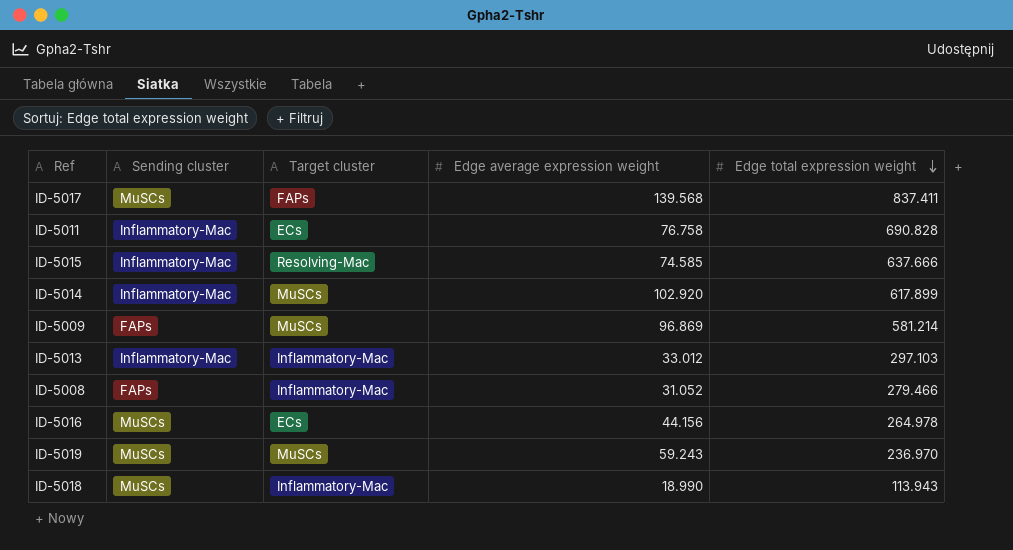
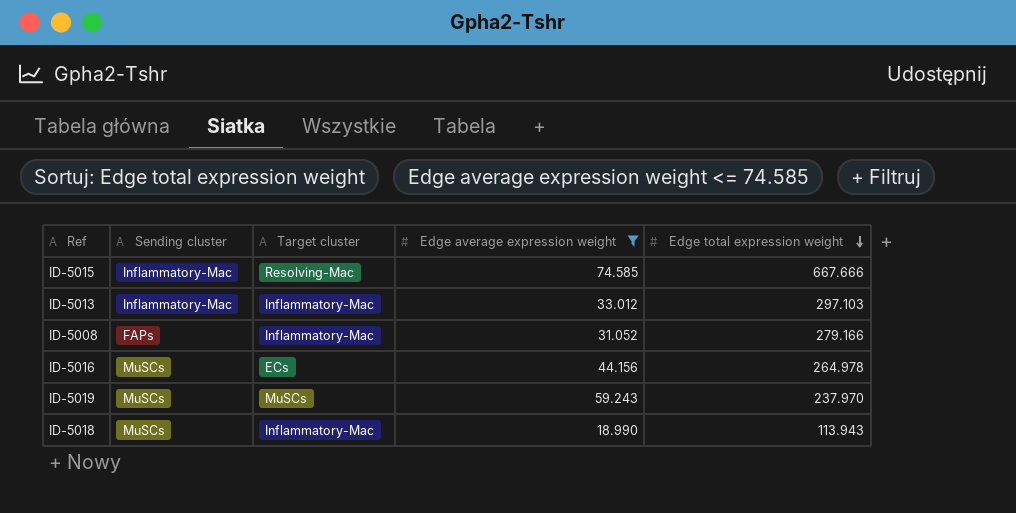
filter: none -> Edge average expression weight <= 74.585
ID-5015 | Edge total expression weight: 637.666 -> 667.666
ID-5008 | Edge total expression weight: 279.466 -> 279.166
ID-5019 | Edge total expression weight: 236.970 -> 237.970

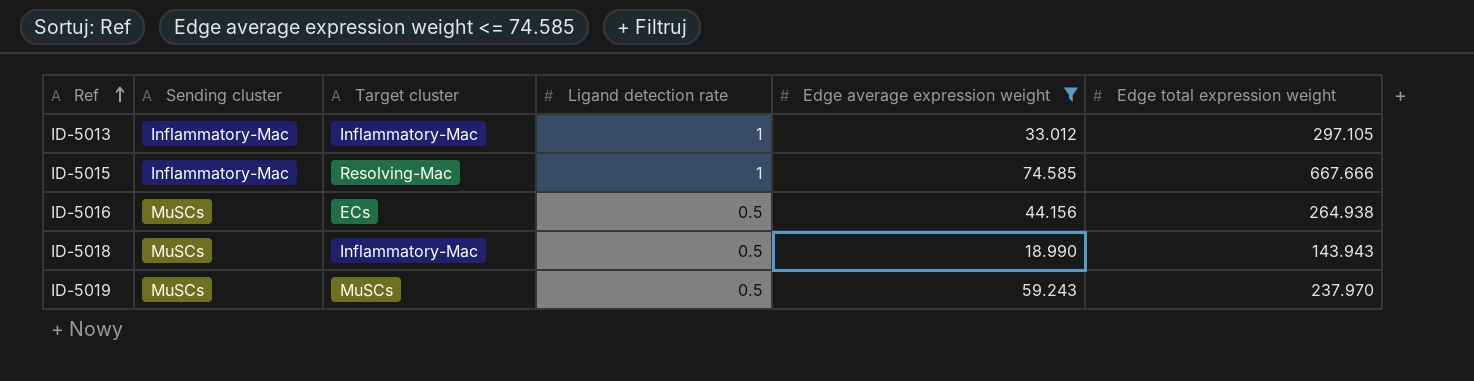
row order: Edge total expression weight descending -> Ref ascending
column Ligand detection rate | position: none -> 4
row ID-5008: FAPs | Inflammatory-Mac | 31.052 | 279.166 -> none
ID-5013 | Edge total expression weight: 297.103 -> 297.105
ID-5016 | Edge total expression weight: 264.978 -> 264.938
ID-5018 | Edge total expression weight: 113.943 -> 143.943

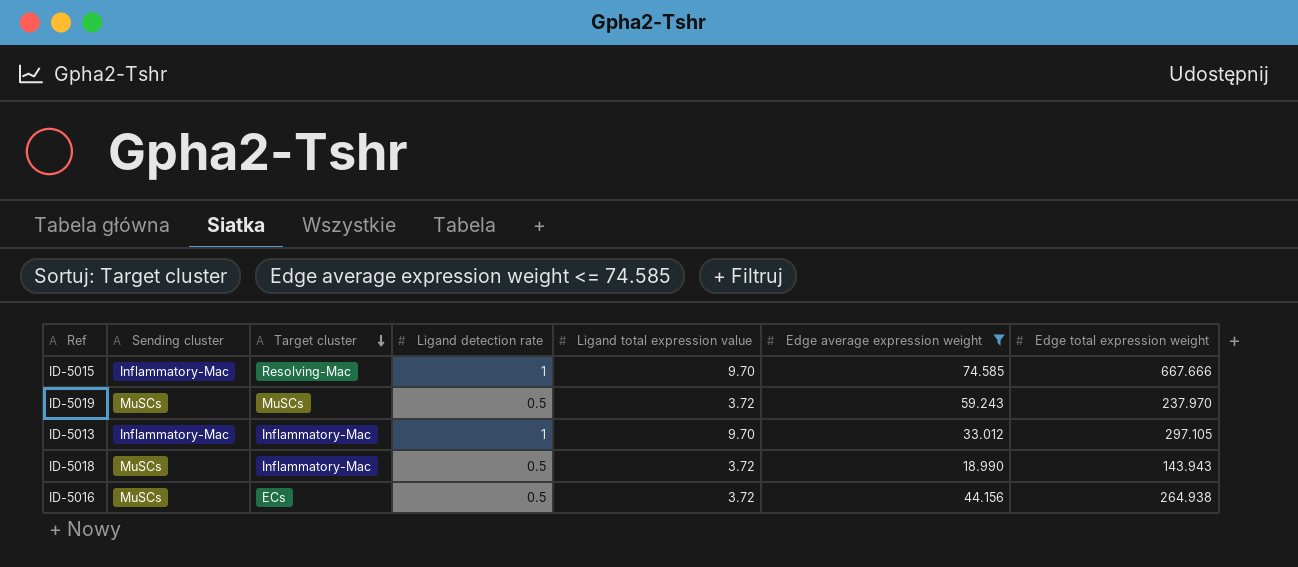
row order: Ref ascending -> Target cluster descending
column Ligand total expression value | position: none -> 5

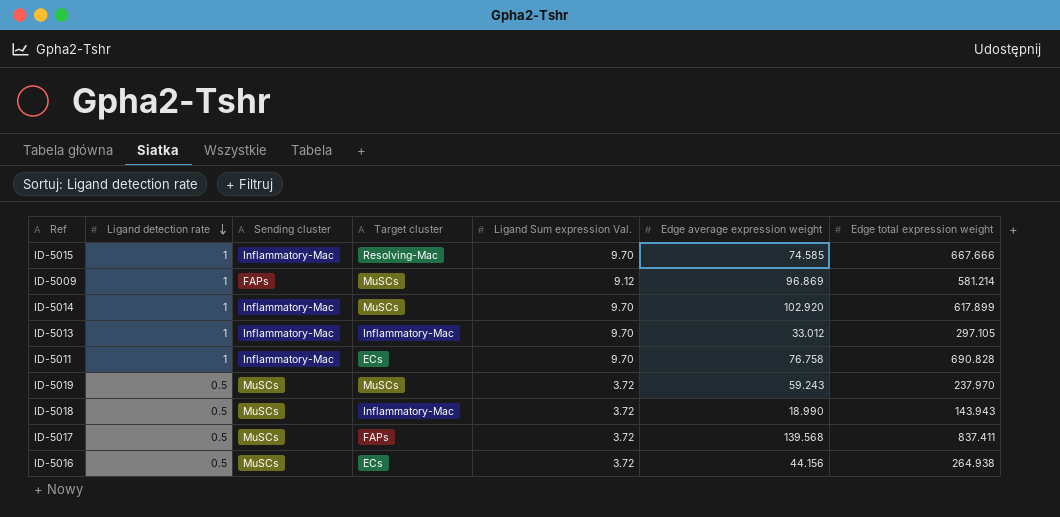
filter: Edge average expression weight <= 74.585 -> none
row order: Target cluster descending -> Ligand detection rate descending
column Ligand detection rate | position: 4 -> 2
column name: Ligand total expression value -> Ligand Sum expression Val.

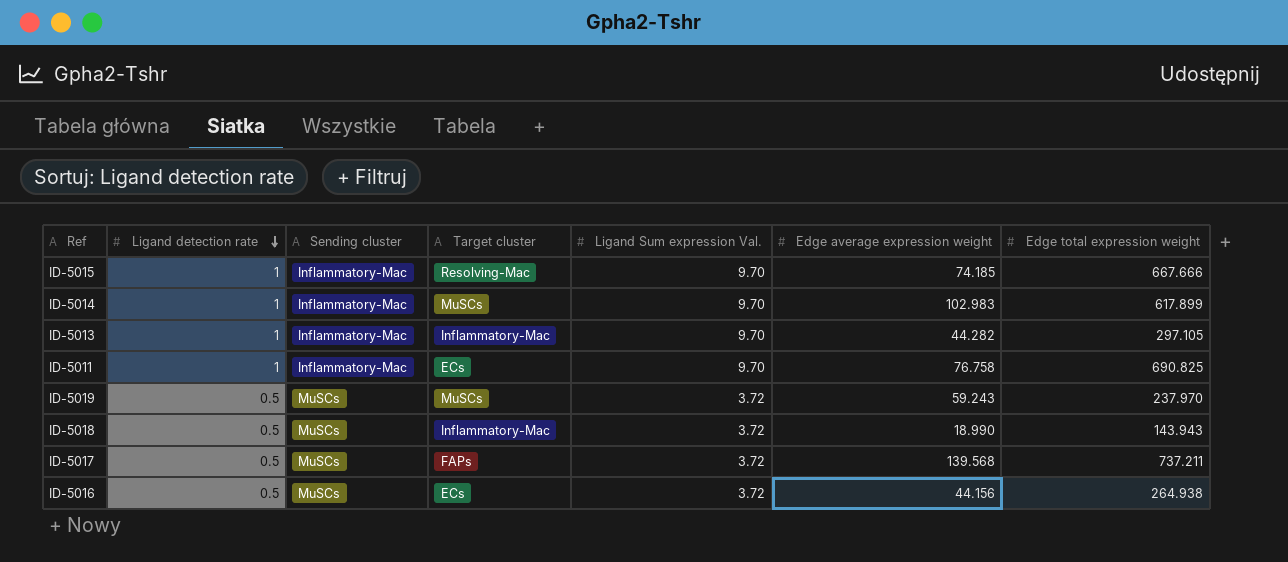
row ID-5009: 1 | FAPs | MuSCs | 9.12 | 96.869 | 581.214 -> none
ID-5015 | Edge average expression weight: 74.585 -> 74.185
ID-5014 | Edge average expression weight: 102.920 -> 102.983
ID-5013 | Edge average expression weight: 33.012 -> 44.282
ID-5011 | Edge total expression weight: 690.828 -> 690.825
ID-5017 | Edge total expression weight: 837.411 -> 737.211

